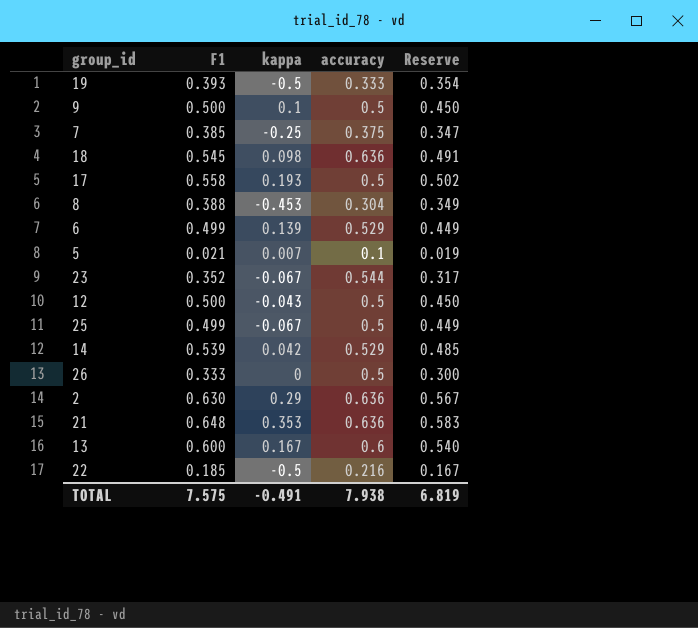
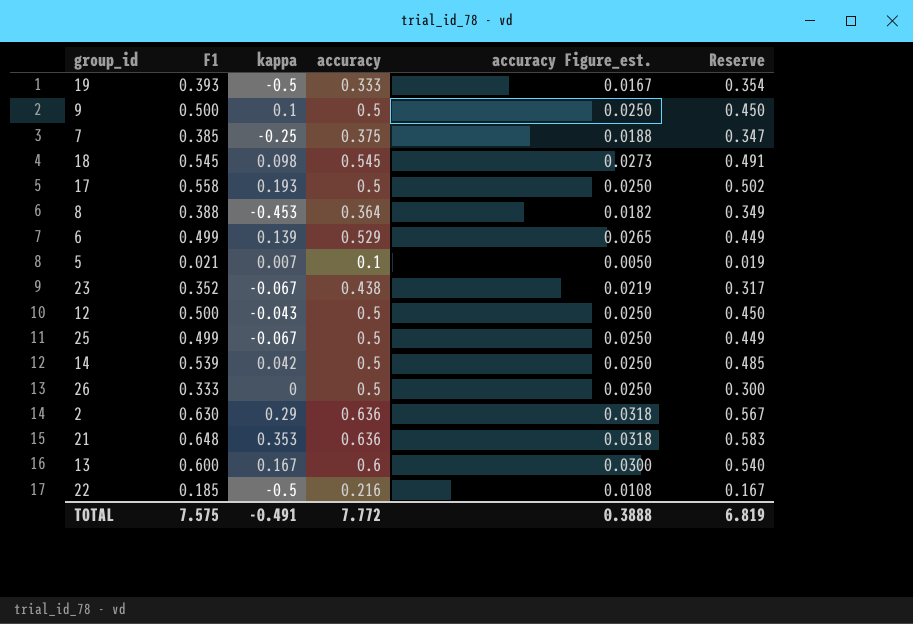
column accuracy Figure_est. | formula: none -> [accuracy] * 0.05
18 | accuracy: 0.636 -> 0.545
8 | accuracy: 0.304 -> 0.364
23 | accuracy: 0.544 -> 0.438
14 | accuracy: 0.529 -> 0.5
TOTAL | accuracy: 7.938 -> 7.772

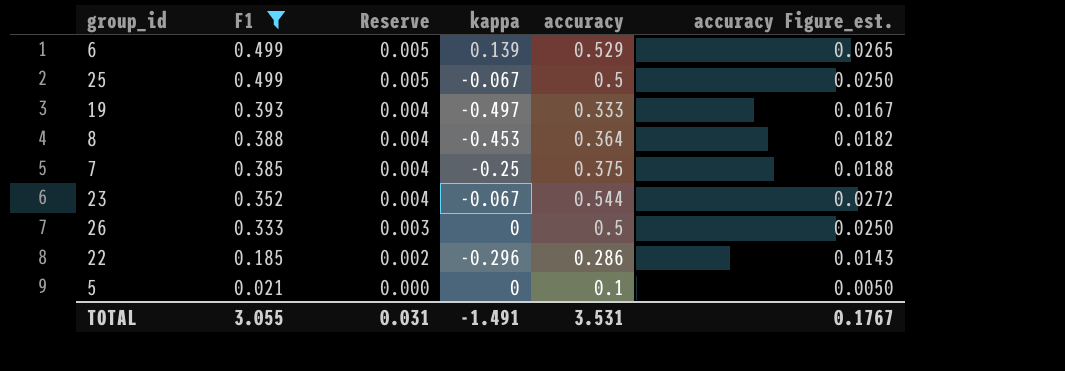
filter: none -> F1 <= 0.499
row order: none -> F1 descending
column Reserve | formula: [F1] * 0.9 -> [F1] * 0.01
column Reserve | position: 6 -> 3
19 | kappa: -0.5 -> -0.497
23 | accuracy: 0.438 -> 0.544
23 | accuracy Figure_est.: 0.0219 -> 0.0272
22 | kappa: -0.5 -> -0.296
22 | accuracy: 0.216 -> 0.286
22 | accuracy Figure_est.: 0.0108 -> 0.0143
5 | kappa: 0.007 -> 0
TOTAL | F1: 7.575 -> 3.055
TOTAL | Reserve: 6.819 -> 0.031
TOTAL | kappa: -0.491 -> -1.491
TOTAL | accuracy: 7.772 -> 3.531
TOTAL | accuracy Figure_est.: 0.3888 -> 0.1767

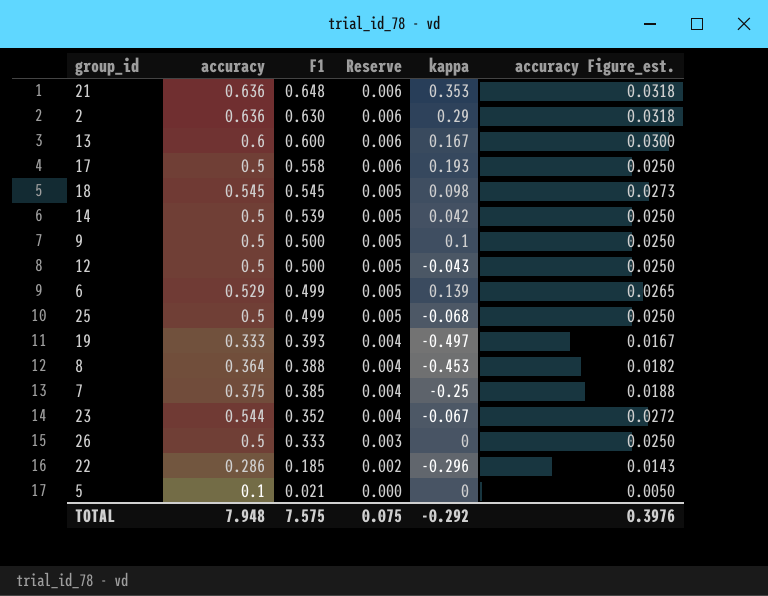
filter: F1 <= 0.499 -> none
column accuracy | position: 5 -> 2
25 | kappa: -0.067 -> -0.068
TOTAL | accuracy: 3.531 -> 7.948
TOTAL | F1: 3.055 -> 7.575
TOTAL | Reserve: 0.031 -> 0.075
TOTAL | kappa: -1.491 -> -0.292
TOTAL | accuracy Figure_est.: 0.1767 -> 0.3976

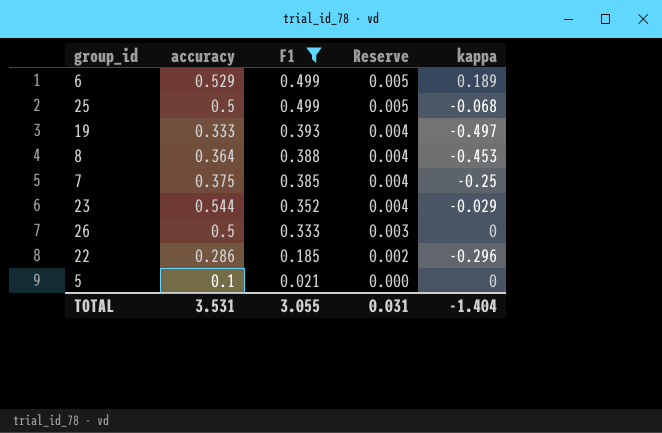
filter: none -> F1 <= 0.499
column accuracy Figure_est. | formula: [accuracy] * 0.05 -> none
6 | kappa: 0.139 -> 0.189
23 | kappa: -0.067 -> -0.029
TOTAL | accuracy: 7.948 -> 3.531
TOTAL | F1: 7.575 -> 3.055
TOTAL | Reserve: 0.075 -> 0.031
TOTAL | kappa: -0.292 -> -1.404

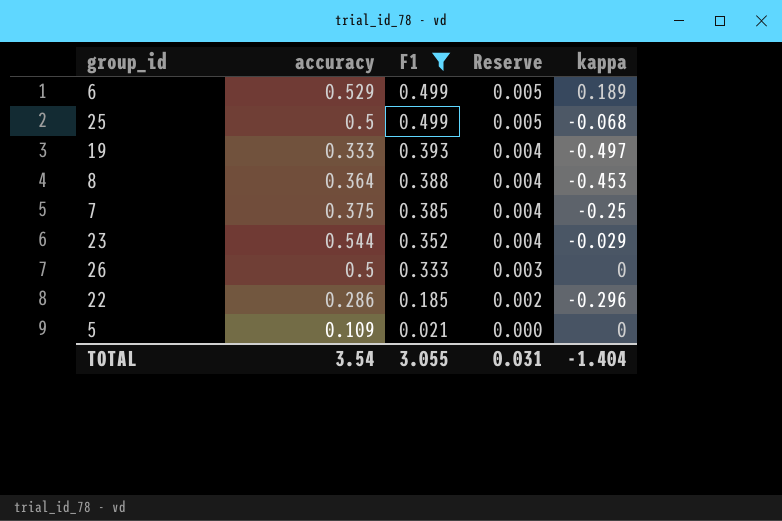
5 | accuracy: 0.1 -> 0.109
TOTAL | accuracy: 3.531 -> 3.54

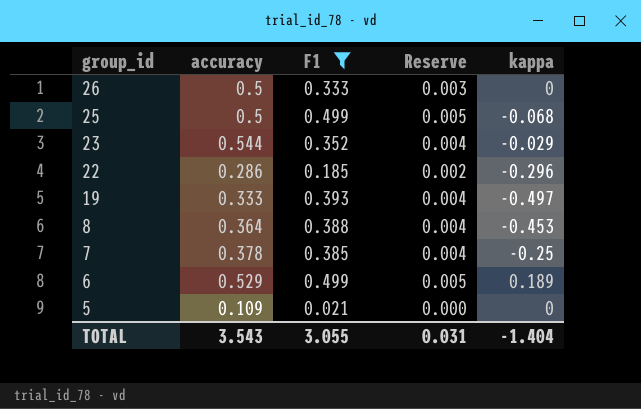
row order: F1 descending -> group_id descending
7 | accuracy: 0.375 -> 0.378
TOTAL | accuracy: 3.54 -> 3.543

